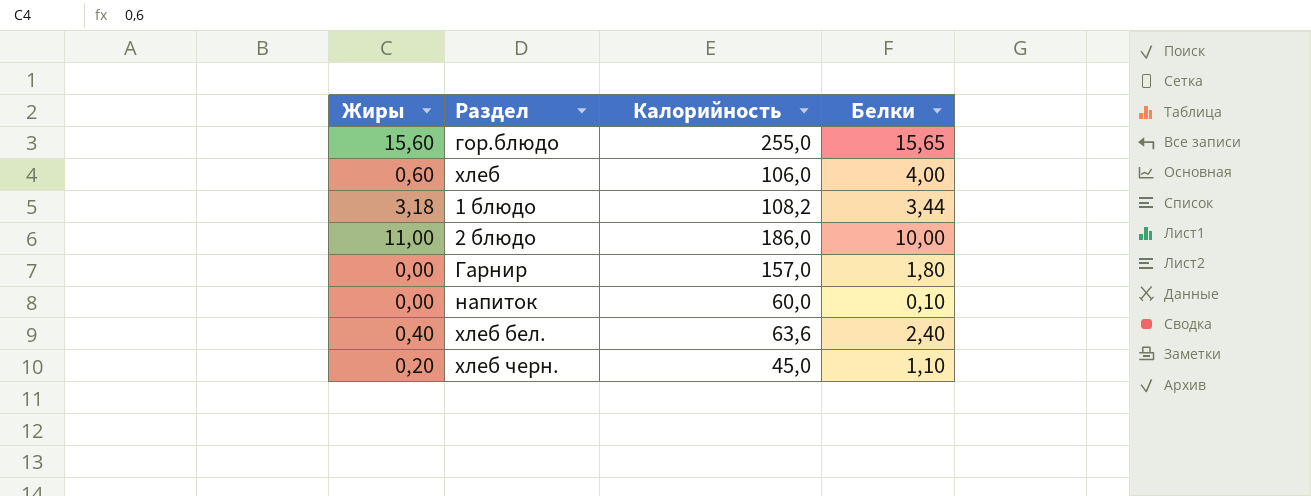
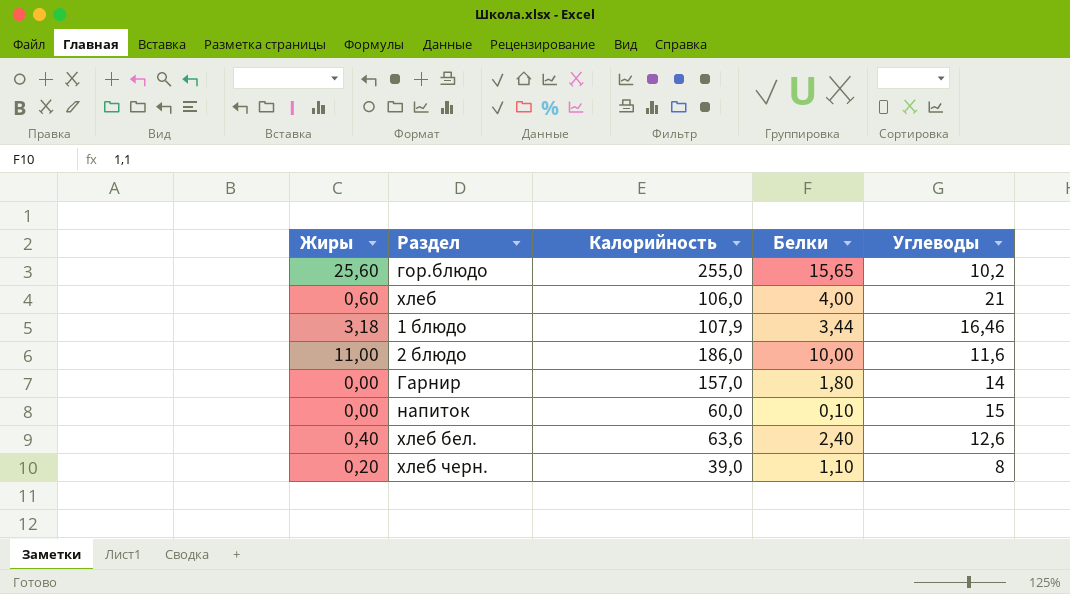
column Углеводы | position: none -> 5
гор.блюдо | Жиры: 15,60 -> 25,60
1 блюдо | Калорийность: 108,2 -> 107,9
хлеб черн. | Калорийность: 45,0 -> 39,0

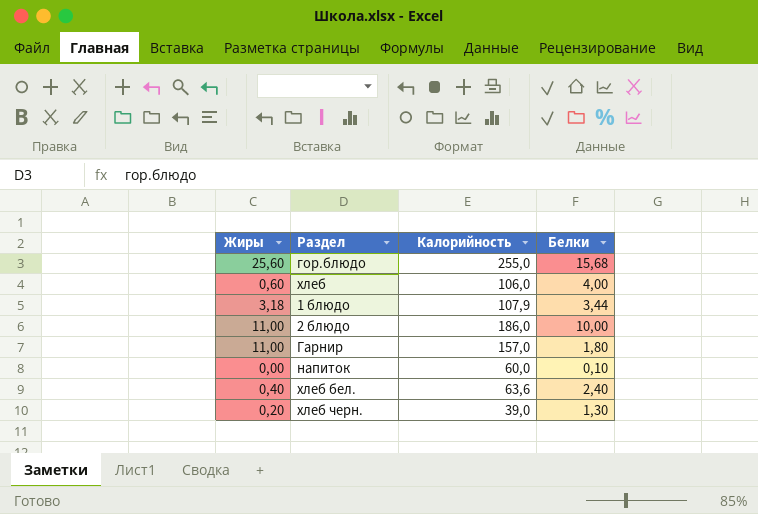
column Углеводы | position: 5 -> none
гор.блюдо | Белки: 15,65 -> 15,68
Гарнир | Жиры: 0,00 -> 11,00
хлеб черн. | Белки: 1,10 -> 1,30

